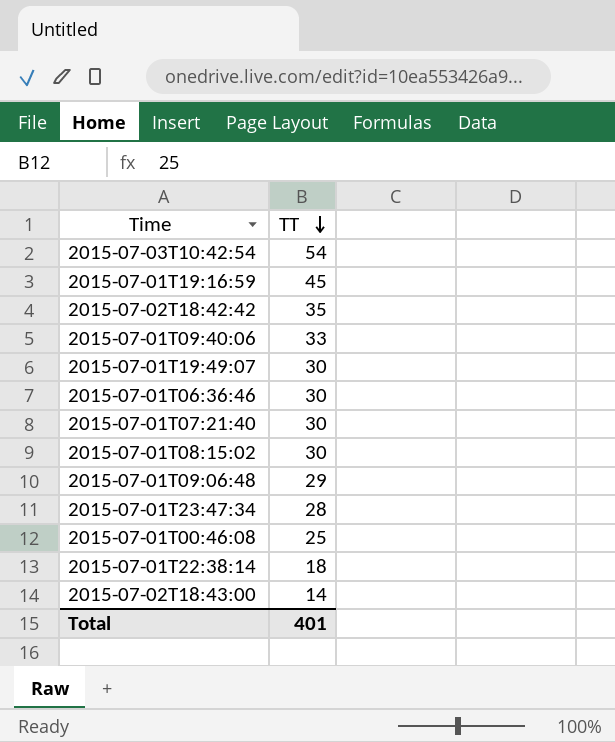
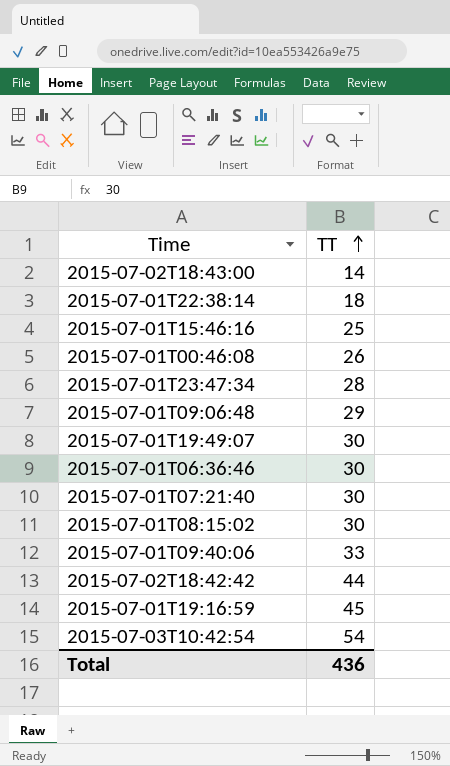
row order: TT descending -> TT ascending
row 2015-07-01T15:46:16: none -> 25
2015-07-01T00:46:08 | TT: 25 -> 26
2015-07-02T18:42:42 | TT: 35 -> 44
Total | TT: 401 -> 436

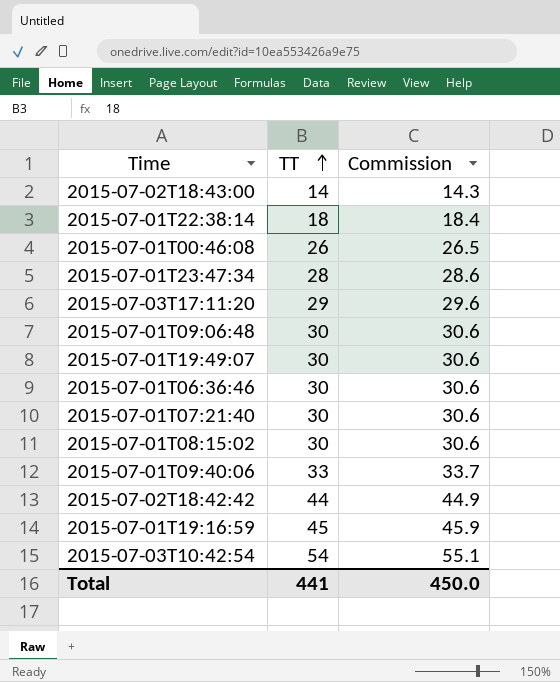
column Commission | formula: none -> [TT] * 1.02
row 2015-07-01T15:46:16: 25 -> none
row 2015-07-03T17:11:20: none -> 29 | 29.6
2015-07-01T09:06:48 | TT: 29 -> 30
Total | TT: 436 -> 441

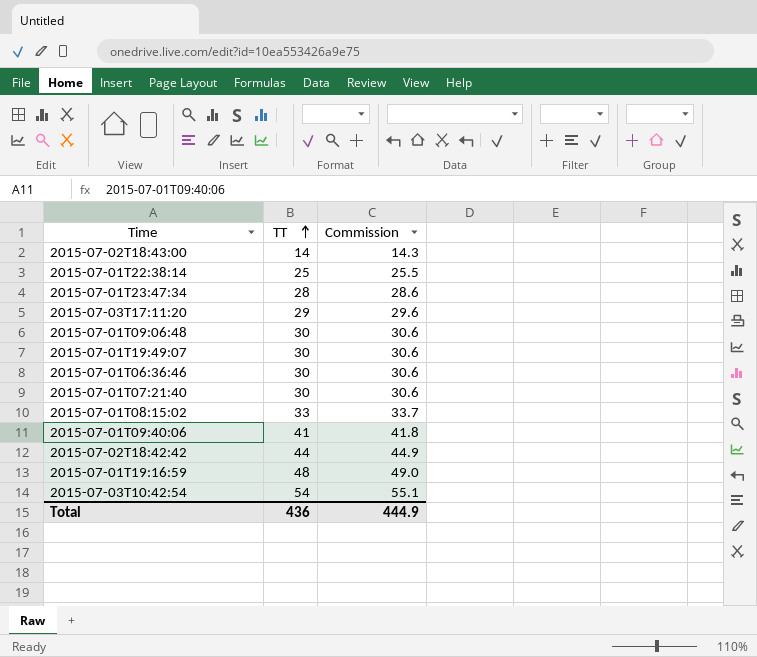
row 2015-07-01T00:46:08: 26 | 26.5 -> none
2015-07-01T22:38:14 | TT: 18 -> 25
2015-07-01T22:38:14 | Commission: 18.4 -> 25.5
2015-07-01T08:15:02 | TT: 30 -> 33
2015-07-01T08:15:02 | Commission: 30.6 -> 33.7
2015-07-01T09:40:06 | TT: 33 -> 41
2015-07-01T09:40:06 | Commission: 33.7 -> 41.8
2015-07-01T19:16:59 | TT: 45 -> 48
2015-07-01T19:16:59 | Commission: 45.9 -> 49.0
Total | TT: 441 -> 436
Total | Commission: 450.0 -> 444.9

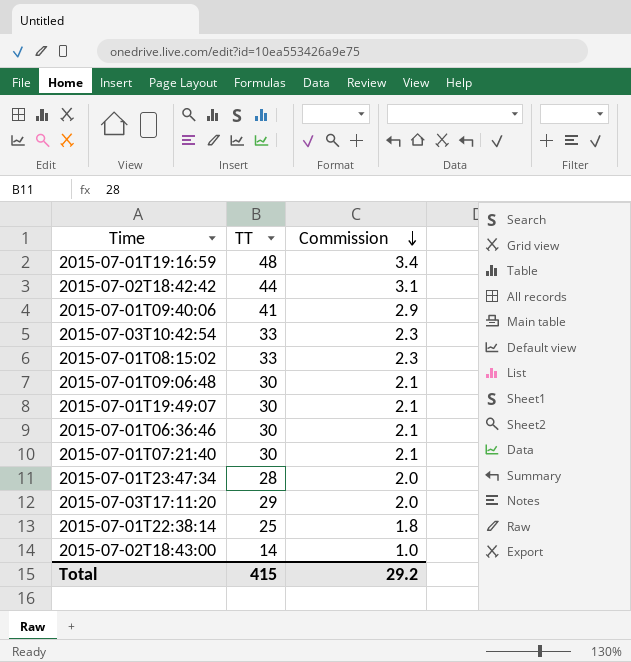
row order: TT ascending -> Commission descending
column Commission | formula: [TT] * 1.02 -> [TT] * 0.07
2015-07-03T10:42:54 | TT: 54 -> 33
Total | TT: 436 -> 415
Total | Commission: 444.9 -> 29.2

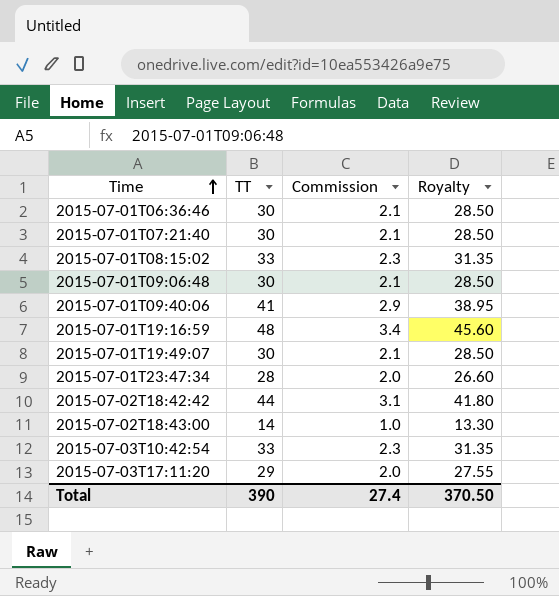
row order: Commission descending -> Time ascending
column Royalty | formula: none -> [TT] * 0.95
row 2015-07-01T22:38:14: 25 | 1.8 -> none
Total | TT: 415 -> 390
Total | Commission: 29.2 -> 27.4

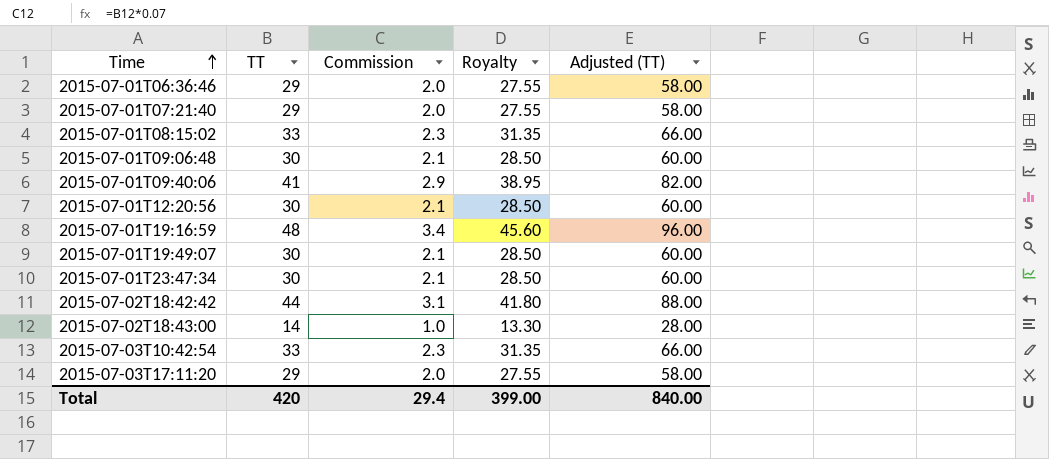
column Adjusted (TT) | formula: none -> [TT] * 2
2015-07-01T06:36:46 | TT: 30 -> 29
2015-07-01T06:36:46 | Commission: 2.1 -> 2.0
2015-07-01T06:36:46 | Royalty: 28.50 -> 27.55
2015-07-01T07:21:40 | TT: 30 -> 29
2015-07-01T07:21:40 | Commission: 2.1 -> 2.0
2015-07-01T07:21:40 | Royalty: 28.50 -> 27.55
row 2015-07-01T12:20:56: none -> 30 | 2.1 | 28.50 | 60.00
2015-07-01T23:47:34 | TT: 28 -> 30
2015-07-01T23:47:34 | Commission: 2.0 -> 2.1
2015-07-01T23:47:34 | Royalty: 26.60 -> 28.50
Total | TT: 390 -> 420
Total | Commission: 27.4 -> 29.4
Total | Royalty: 370.50 -> 399.00

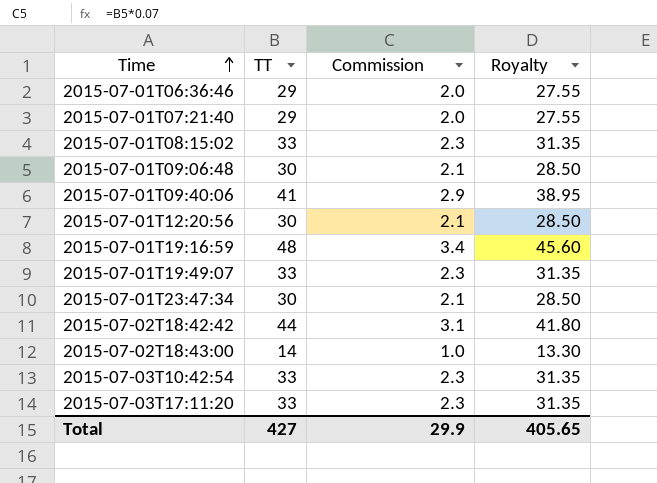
column Adjusted (TT) | formula: [TT] * 2 -> none
2015-07-01T19:49:07 | TT: 30 -> 33
2015-07-01T19:49:07 | Commission: 2.1 -> 2.3
2015-07-01T19:49:07 | Royalty: 28.50 -> 31.35
2015-07-03T17:11:20 | TT: 29 -> 33
2015-07-03T17:11:20 | Commission: 2.0 -> 2.3
2015-07-03T17:11:20 | Royalty: 27.55 -> 31.35
Total | TT: 420 -> 427
Total | Commission: 29.4 -> 29.9
Total | Royalty: 399.00 -> 405.65

